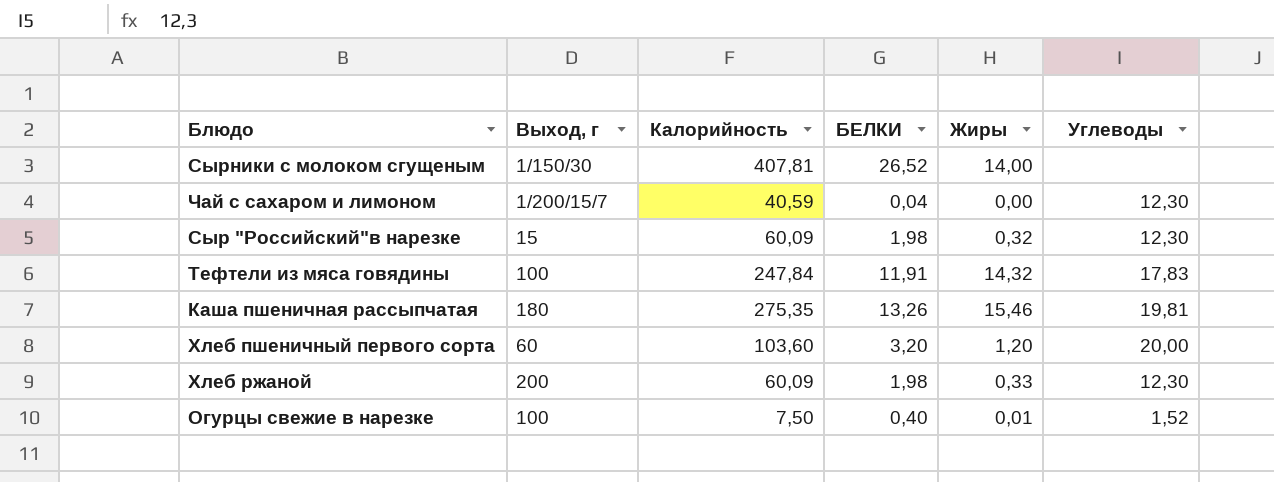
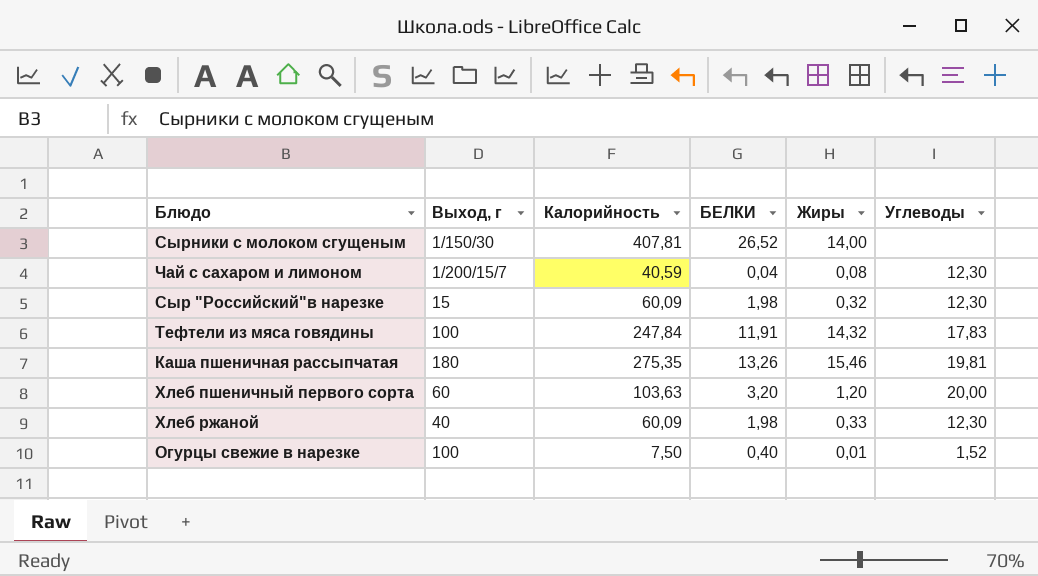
Чай с сахаром и лимоном | Жиры: 0,00 -> 0,08
Хлеб пшеничный первого сорта | Калорийность: 103,60 -> 103,63
Хлеб ржаной | Выход, г: 200 -> 40

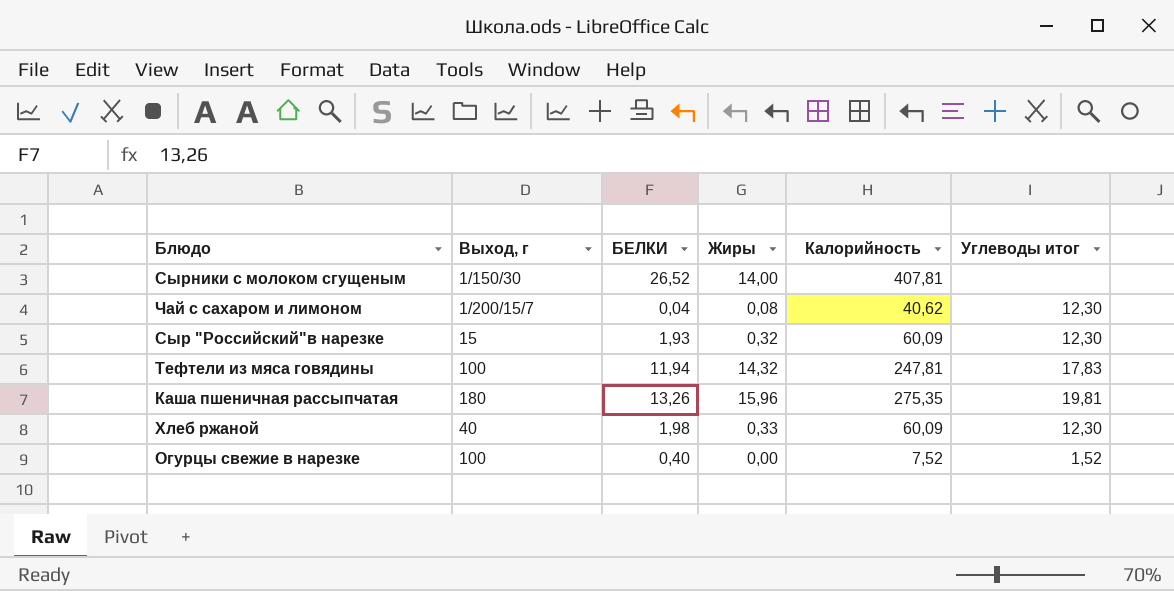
column Калорийность | position: 3 -> 5
column name: Углеводы -> Углеводы итог
row Хлеб пшеничный первого сорта: 60 | 103,63 | 3,20 | 1,20 | 20,00 -> none
Чай с сахаром и лимоном | Калорийность: 40,59 -> 40,62
Сыр "Российский"в нарезке | БЕЛКИ: 1,98 -> 1,93
Тефтели из мяса говядины | БЕЛКИ: 11,91 -> 11,94
Тефтели из мяса говядины | Калорийность: 247,84 -> 247,81
Каша пшеничная рассыпчатая | Жиры: 15,46 -> 15,96
Огурцы свежие в нарезке | Жиры: 0,01 -> 0,00
Огурцы свежие в нарезке | Калорийность: 7,50 -> 7,52

